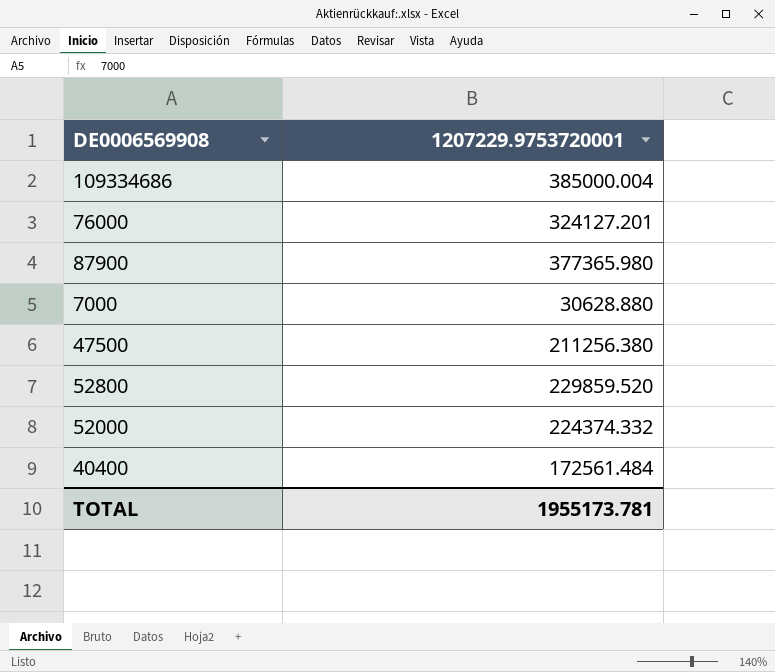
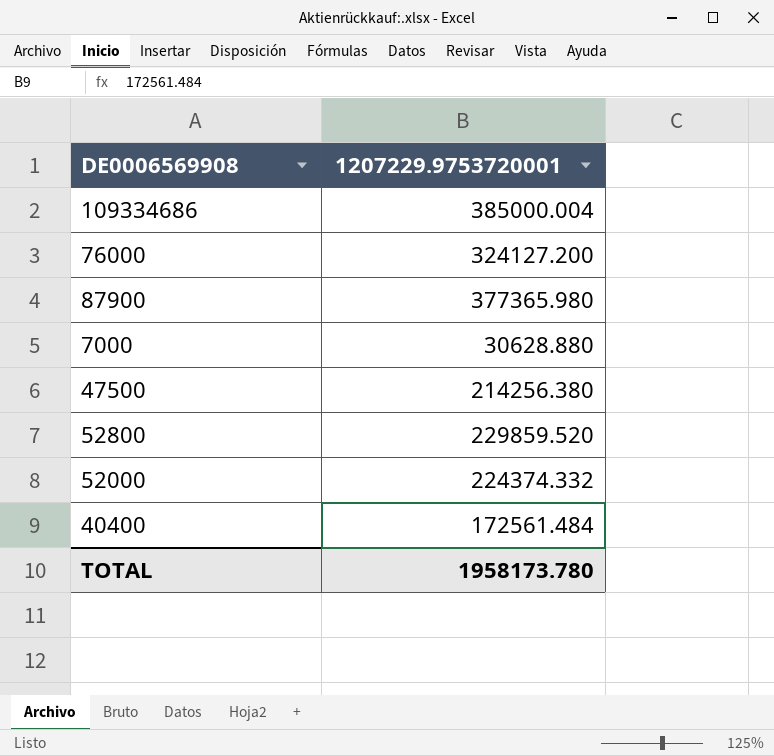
76000 | 1207229.9753720001: 324127.201 -> 324127.200
47500 | 1207229.9753720001: 211256.380 -> 214256.380
TOTAL | 1207229.9753720001: 1955173.781 -> 1958173.780

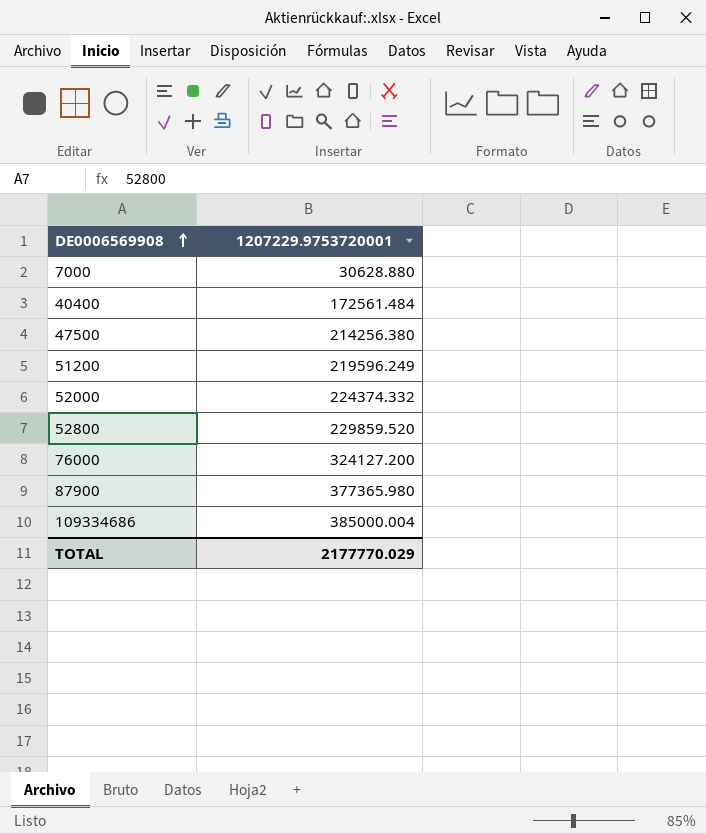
row order: none -> DE0006569908 ascending
row 51200: none -> 219596.249
TOTAL | 1207229.9753720001: 1958173.780 -> 2177770.029

